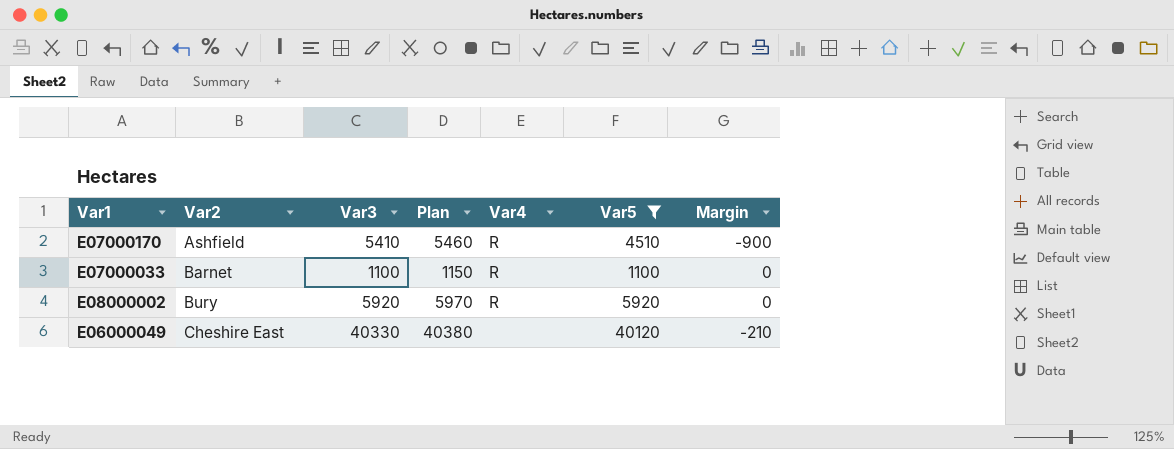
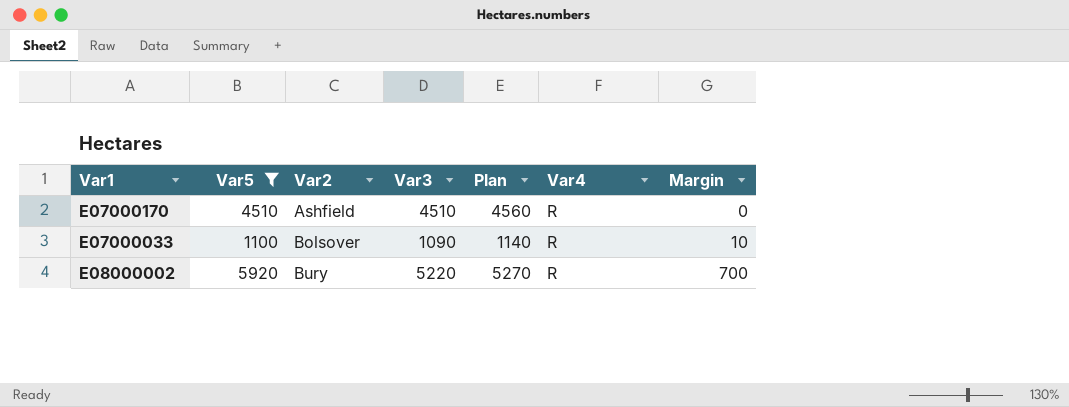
column Var5 | position: 6 -> 2
row E06000049: Cheshire East | 40330 | 40380 | none | 40120 | -210 -> none
E07000170 | Var3: 5410 -> 4510
E07000170 | Plan: 5460 -> 4560
E07000170 | Margin: -900 -> 0
E07000033 | Var2: Barnet -> Bolsover
E07000033 | Var3: 1100 -> 1090
E07000033 | Plan: 1150 -> 1140
E07000033 | Margin: 0 -> 10
E08000002 | Var3: 5920 -> 5220
E08000002 | Plan: 5970 -> 5270
E08000002 | Margin: 0 -> 700

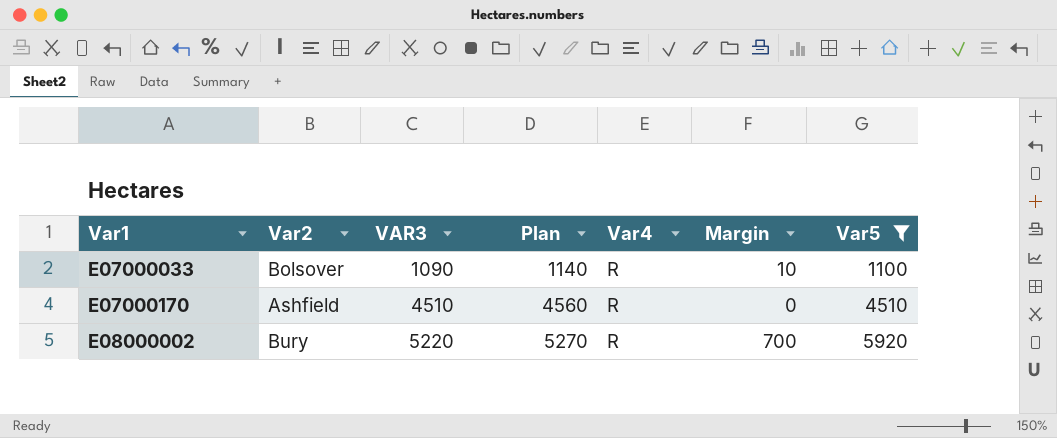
row order: Var2 ascending -> Var1 ascending
column name: Var3 -> VAR3
column Var5 | position: 2 -> 7

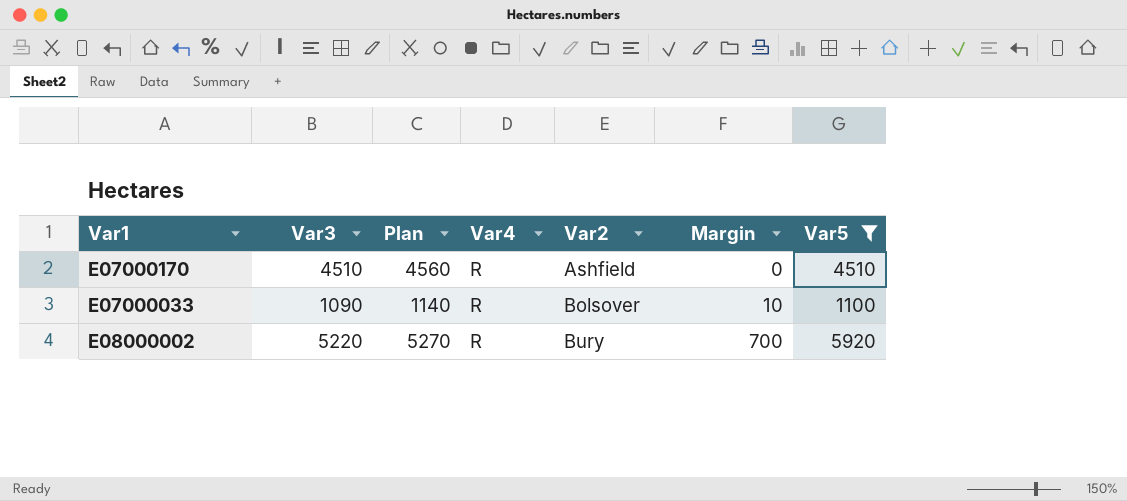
row order: Var1 ascending -> Var2 ascending
column name: VAR3 -> Var3
column Var2 | position: 2 -> 5

